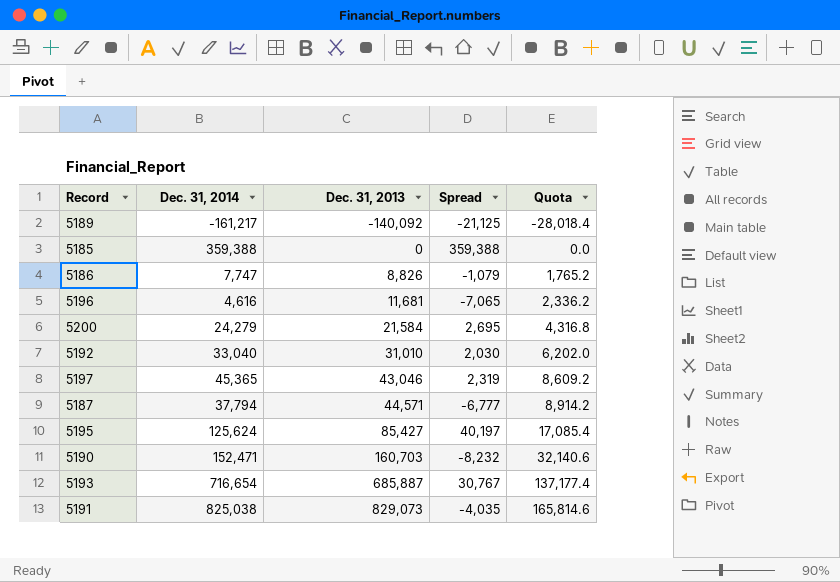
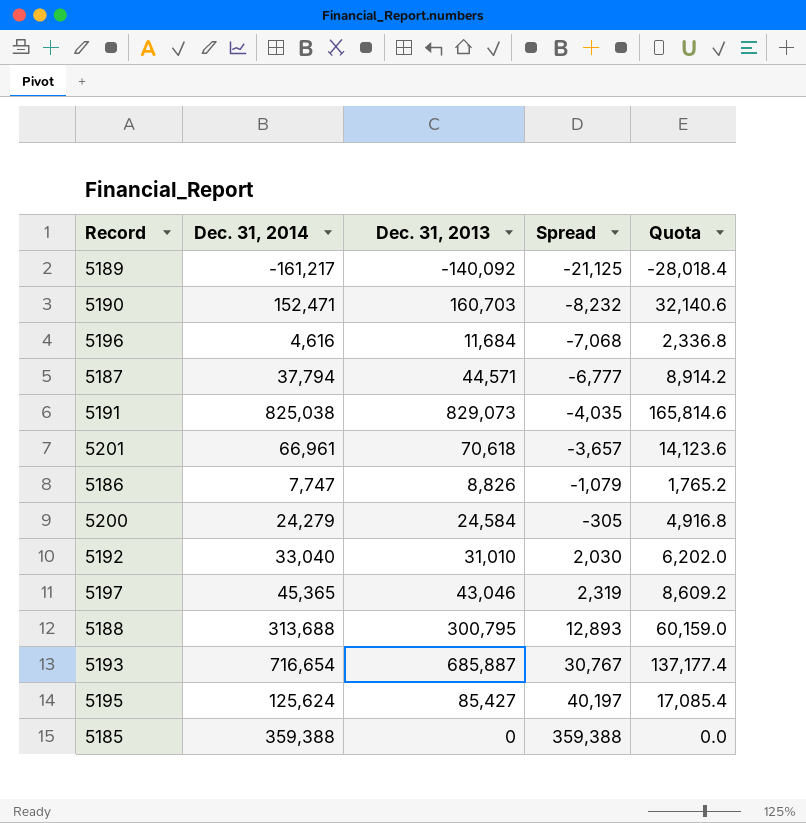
row order: Dec. 31, 2013 ascending -> Spread ascending
5196 | Dec. 31, 2013: 11,681 -> 11,684
5196 | Spread: -7,065 -> -7,068
5196 | Quota: 2,336.2 -> 2,336.8
row 5201: none -> 66,961 | 70,618 | -3,657 | 14,123.6
5200 | Dec. 31, 2013: 21,584 -> 24,584
5200 | Spread: 2,695 -> -305
5200 | Quota: 4,316.8 -> 4,916.8
row 5188: none -> 313,688 | 300,795 | 12,893 | 60,159.0

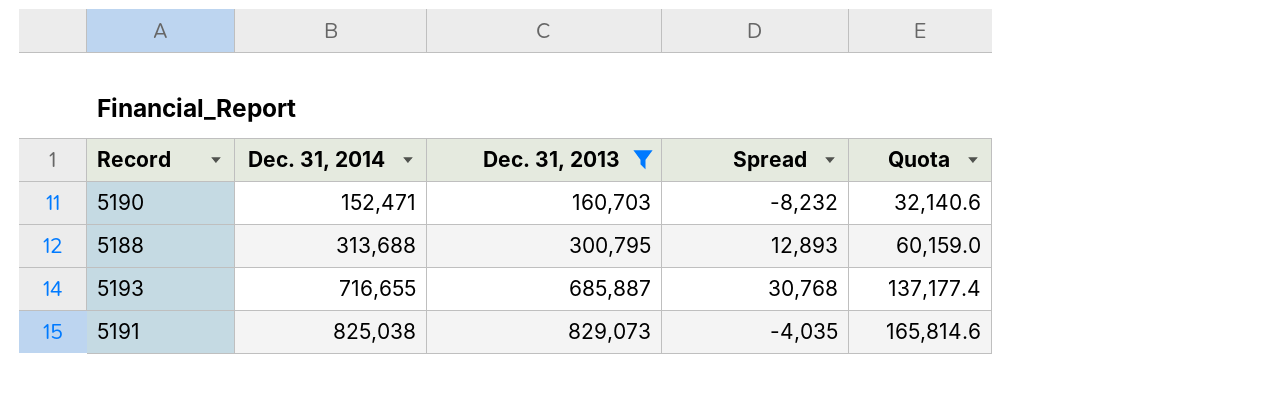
filter: none -> Dec. 31, 2013 >= 160,703
row order: Spread ascending -> Dec. 31, 2014 ascending
5193 | Dec. 31, 2014: 716,654 -> 716,655
5193 | Spread: 30,767 -> 30,768

